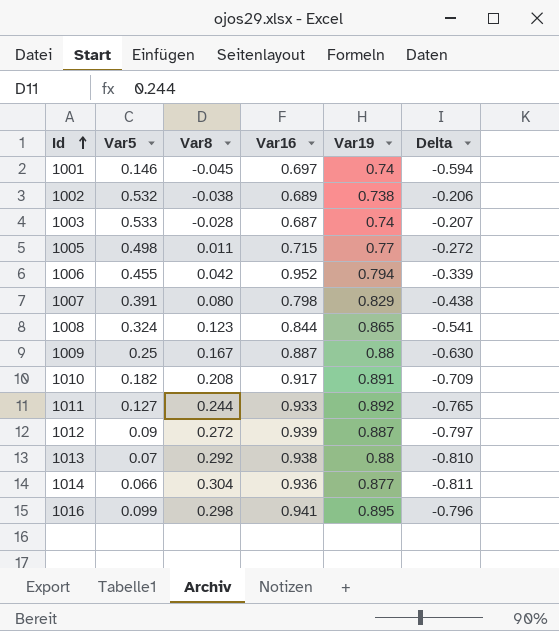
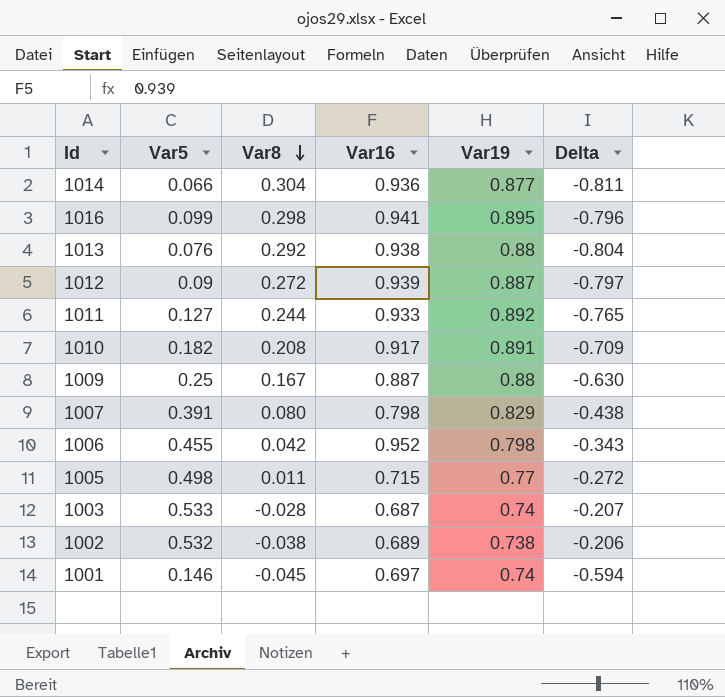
row order: Id ascending -> Var8 descending
row 1008: 0.324 | 0.123 | 0.844 | 0.865 | -0.541 -> none
1013 | Var5: 0.07 -> 0.076
1013 | Delta: -0.810 -> -0.804
1006 | Var19: 0.794 -> 0.798
1006 | Delta: -0.339 -> -0.343

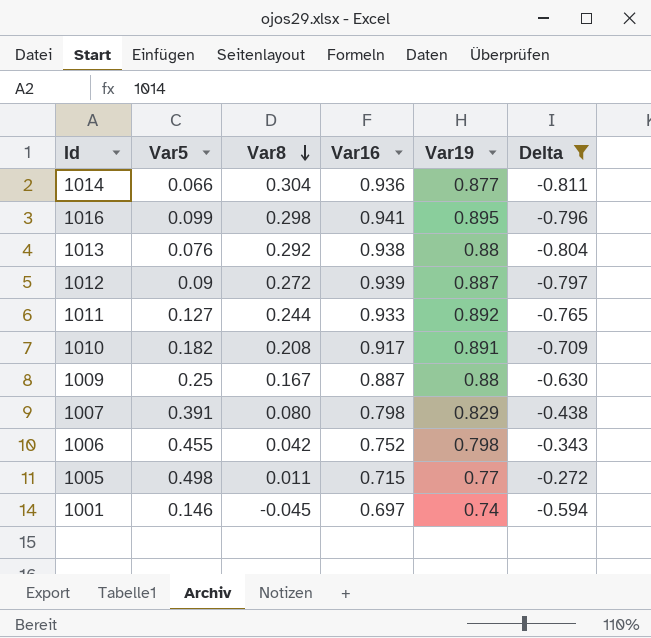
filter: none -> Delta <= -0.272
1006 | Var16: 0.952 -> 0.752

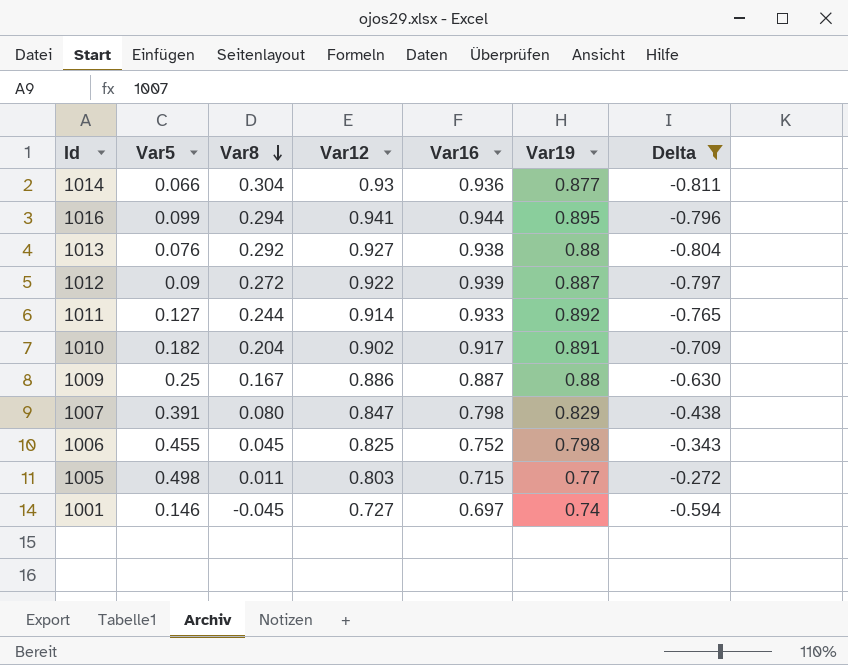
column Var12 | position: none -> 4
1016 | Var8: 0.298 -> 0.294
1016 | Var16: 0.941 -> 0.944
1010 | Var8: 0.208 -> 0.204
1006 | Var8: 0.042 -> 0.045

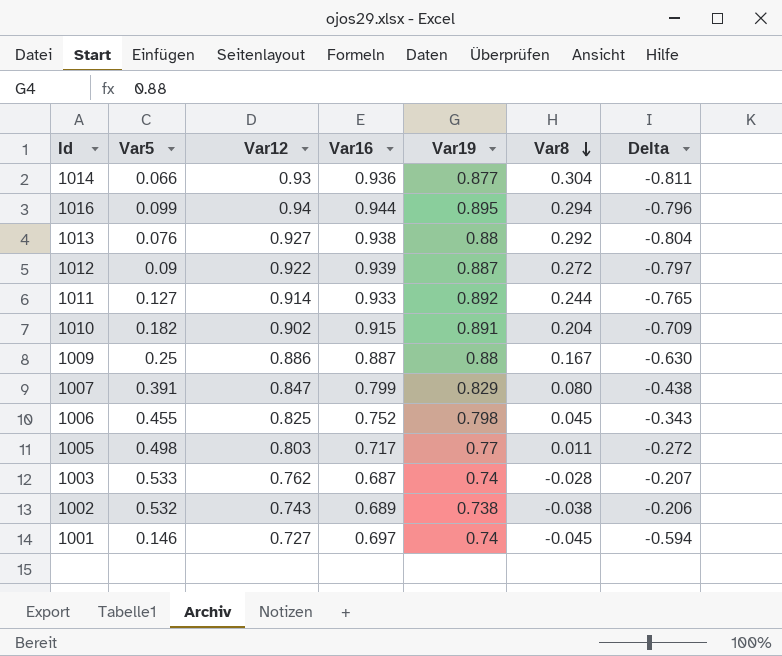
filter: Delta <= -0.272 -> none
column Var8 | position: 3 -> 6
1016 | Var12: 0.941 -> 0.94
1010 | Var16: 0.917 -> 0.915
1007 | Var16: 0.798 -> 0.799
1005 | Var16: 0.715 -> 0.717

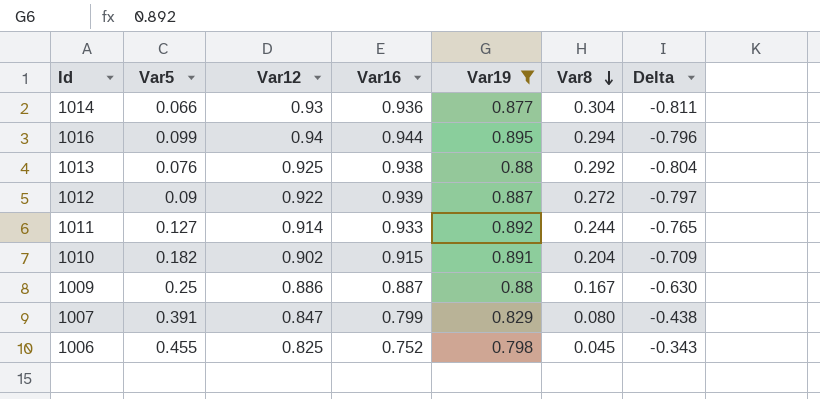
filter: none -> Var19 >= 0.798
1013 | Var12: 0.927 -> 0.925

